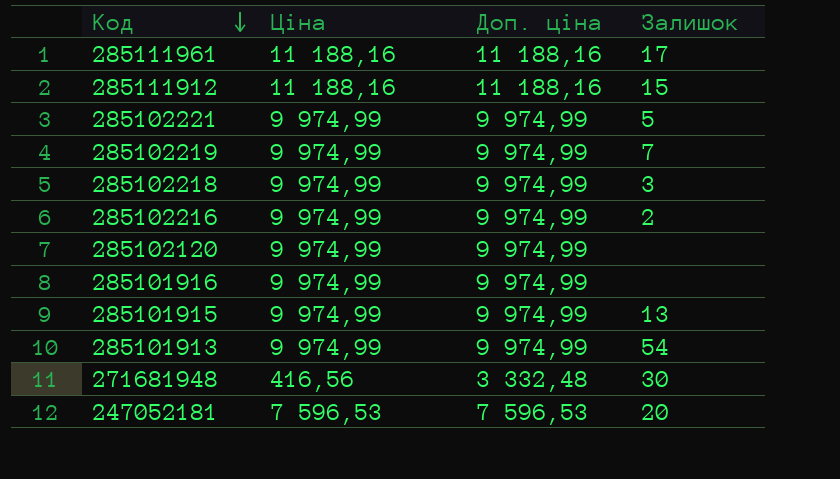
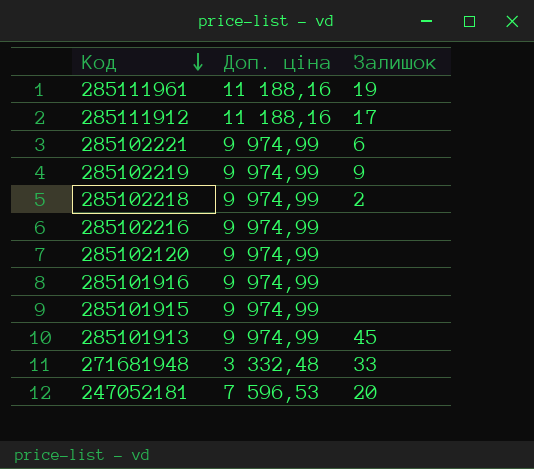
column Ціна | position: 2 -> none
285111961 | Залишок: 17 -> 19
285111912 | Залишок: 15 -> 17
285102221 | Залишок: 5 -> 6
285102219 | Залишок: 7 -> 9
285102218 | Залишок: 3 -> 2
285102216 | Залишок: 2 -> none
285101915 | Залишок: 13 -> none
285101913 | Залишок: 54 -> 45
271681948 | Залишок: 30 -> 33

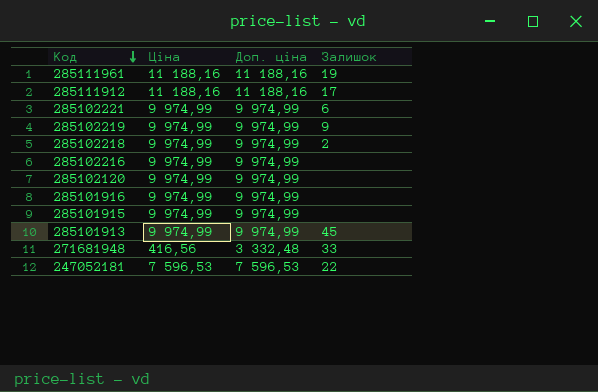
column Ціна | position: none -> 2
247052181 | Залишок: 20 -> 22

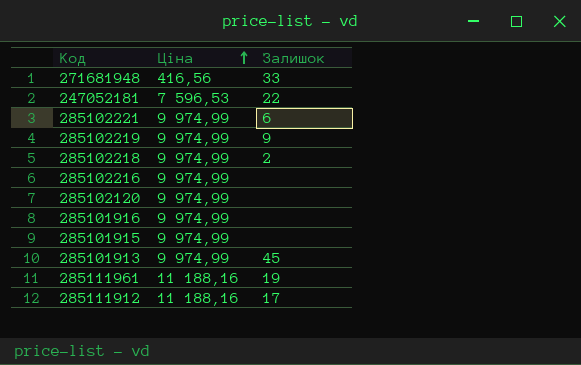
row order: Код descending -> Ціна ascending
column Доп. ціна | position: 3 -> none

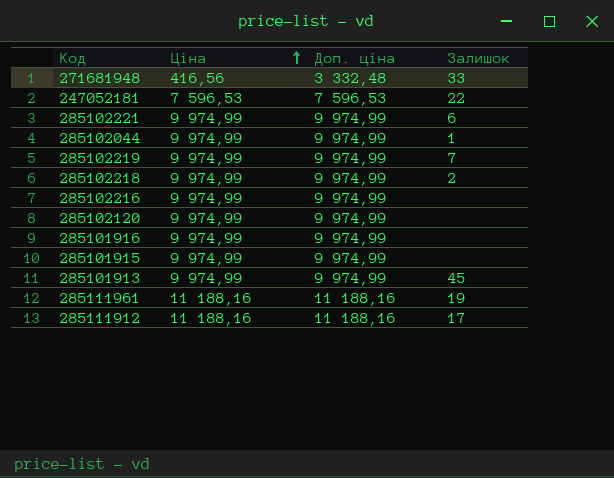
column Доп. ціна | position: none -> 3
row 285102044: none -> 9 974,99 | 9 974,99 | 1
285102219 | Залишок: 9 -> 7

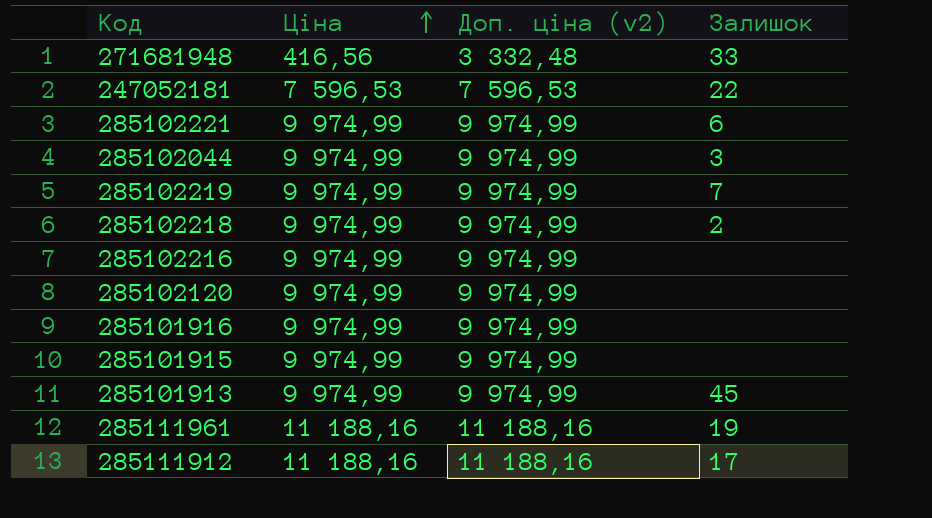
column name: Доп. ціна -> Доп. ціна (v2)
285102044 | Залишок: 1 -> 3

